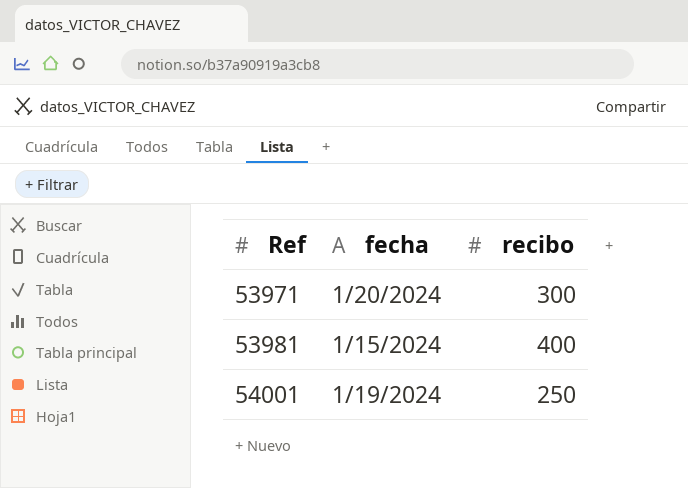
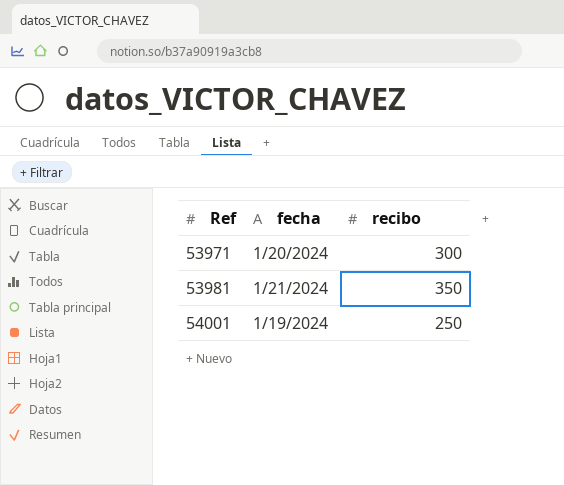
53981 | fecha: 1/15/2024 -> 1/21/2024
53981 | recibo: 400 -> 350

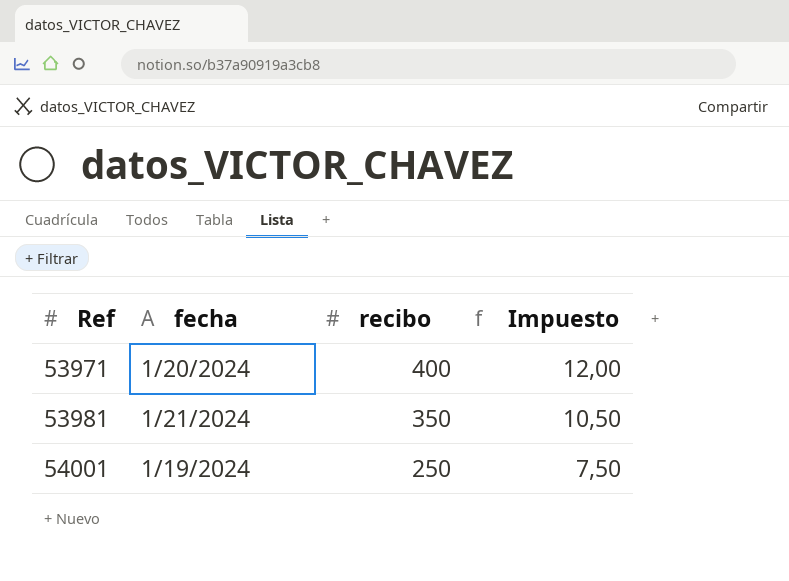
column Impuesto | formula: none -> [recibo] * 0,03
53971 | recibo: 300 -> 400

